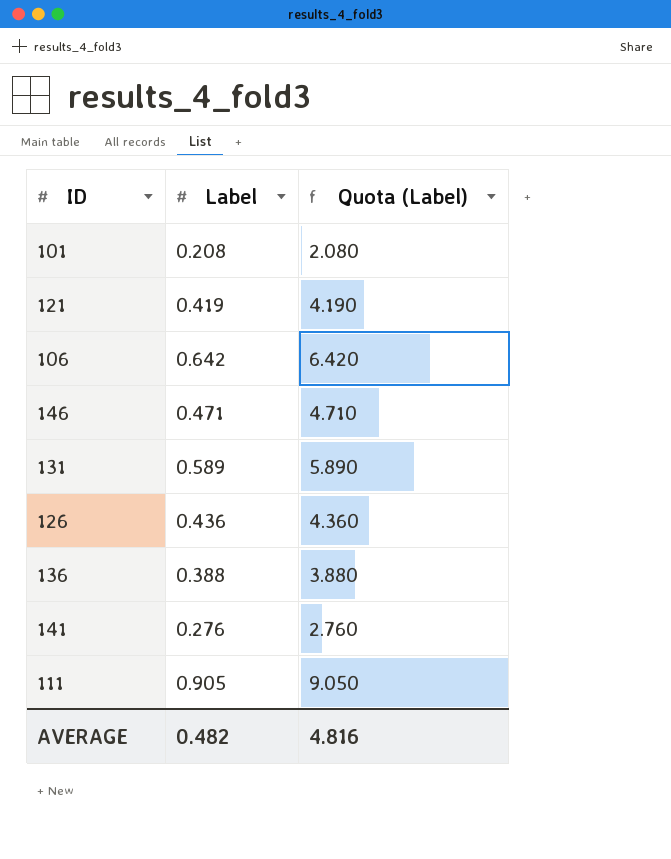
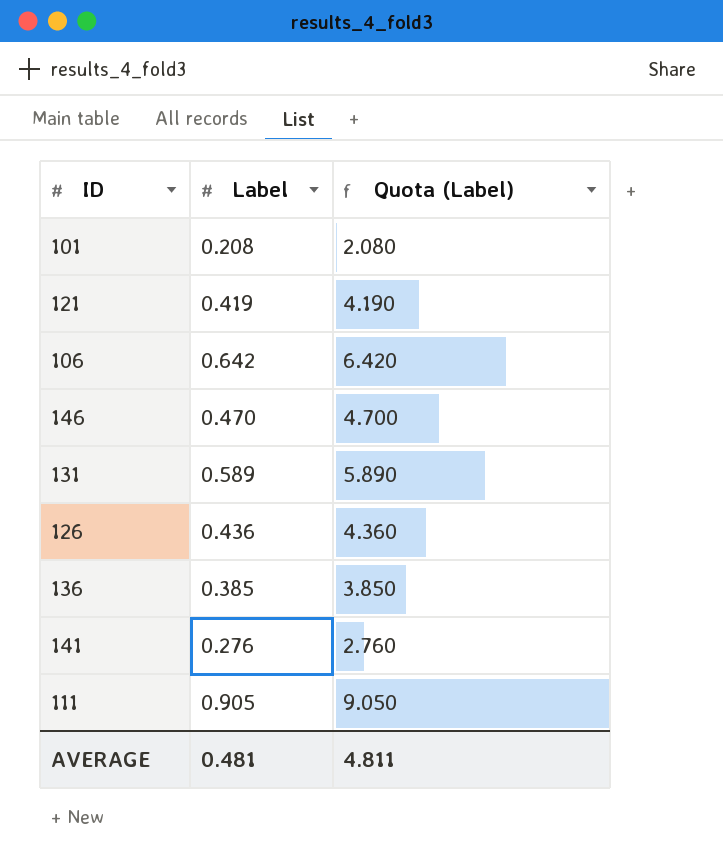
146 | Label: 0.471 -> 0.470
146 | Quota (Label): 4.710 -> 4.700
136 | Label: 0.388 -> 0.385
136 | Quota (Label): 3.880 -> 3.850
AVERAGE | Label: 0.482 -> 0.481
AVERAGE | Quota (Label): 4.816 -> 4.811

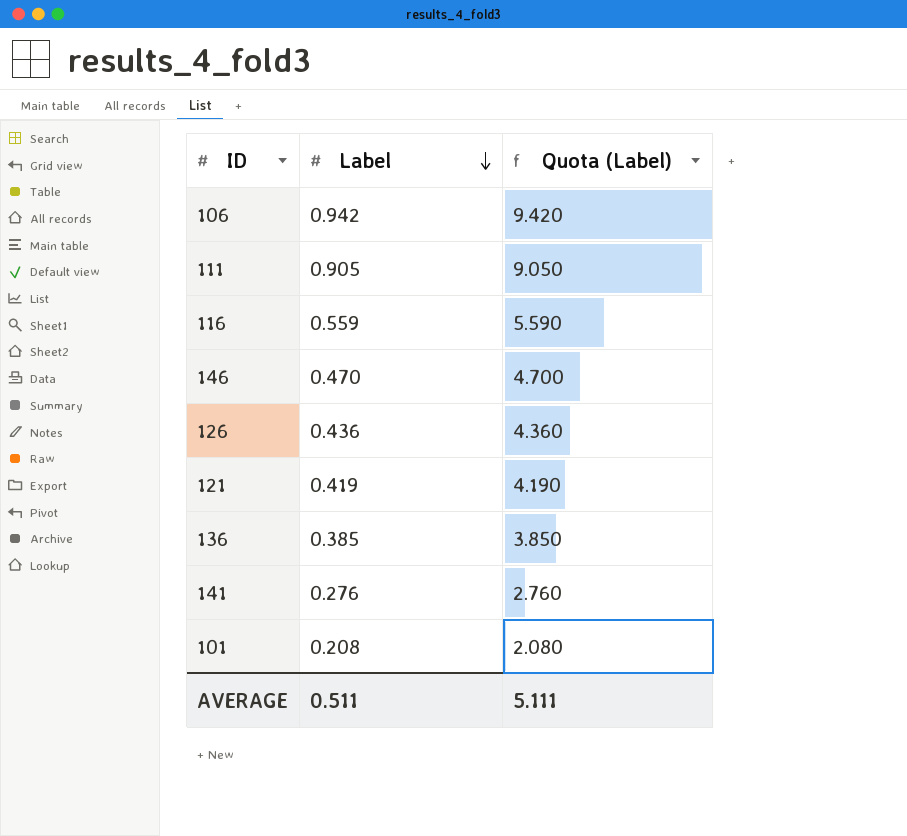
row order: none -> Label descending
row 131: 0.589 | 5.890 -> none
106 | Label: 0.642 -> 0.942
106 | Quota (Label): 6.420 -> 9.420
row 116: none -> 0.559 | 5.590
AVERAGE | Label: 0.481 -> 0.511
AVERAGE | Quota (Label): 4.811 -> 5.111

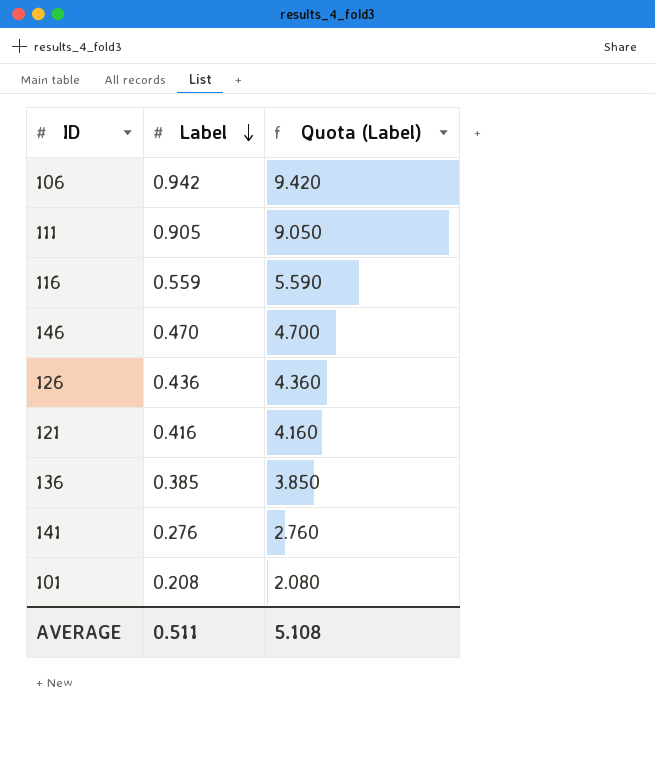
121 | Label: 0.419 -> 0.416
121 | Quota (Label): 4.190 -> 4.160
AVERAGE | Quota (Label): 5.111 -> 5.108

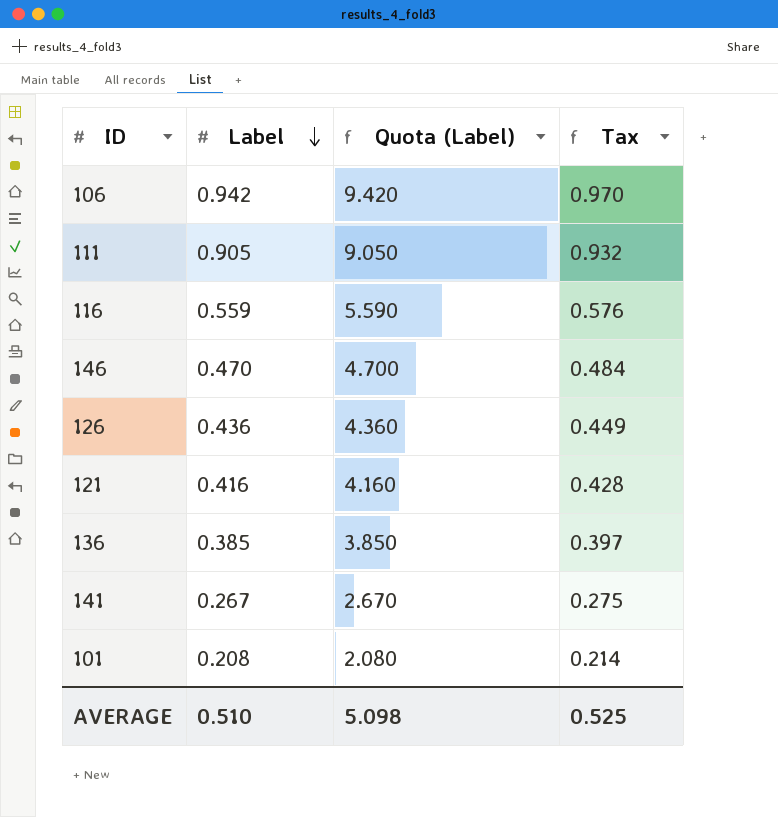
column Tax | formula: none -> [Label] * 1.03
141 | Label: 0.276 -> 0.267
141 | Quota (Label): 2.760 -> 2.670
AVERAGE | Label: 0.511 -> 0.510
AVERAGE | Quota (Label): 5.108 -> 5.098

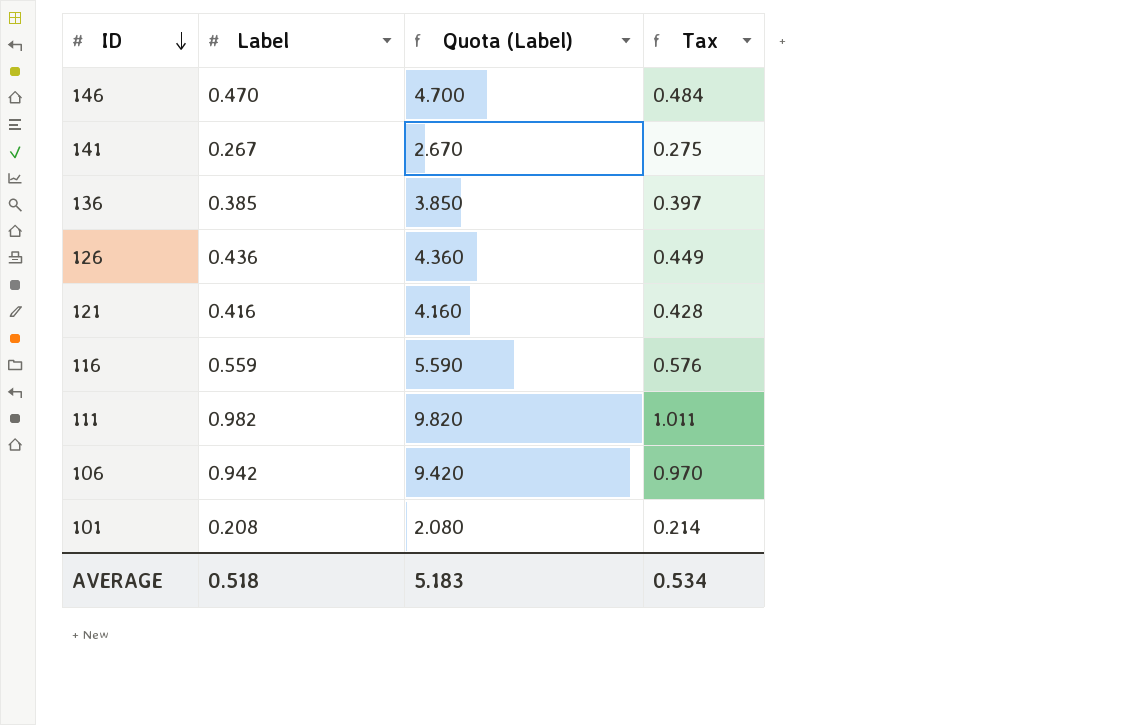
row order: Label descending -> ID descending
111 | Label: 0.905 -> 0.982
111 | Quota (Label): 9.050 -> 9.820
111 | Tax: 0.932 -> 1.011
AVERAGE | Label: 0.510 -> 0.518
AVERAGE | Quota (Label): 5.098 -> 5.183
AVERAGE | Tax: 0.525 -> 0.534

